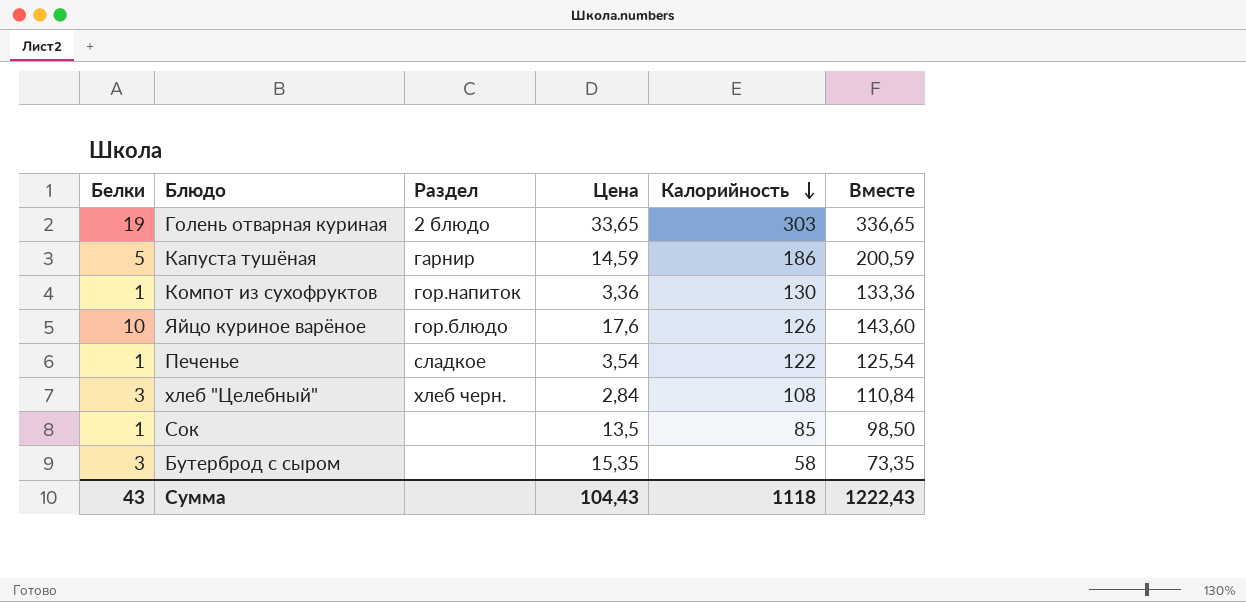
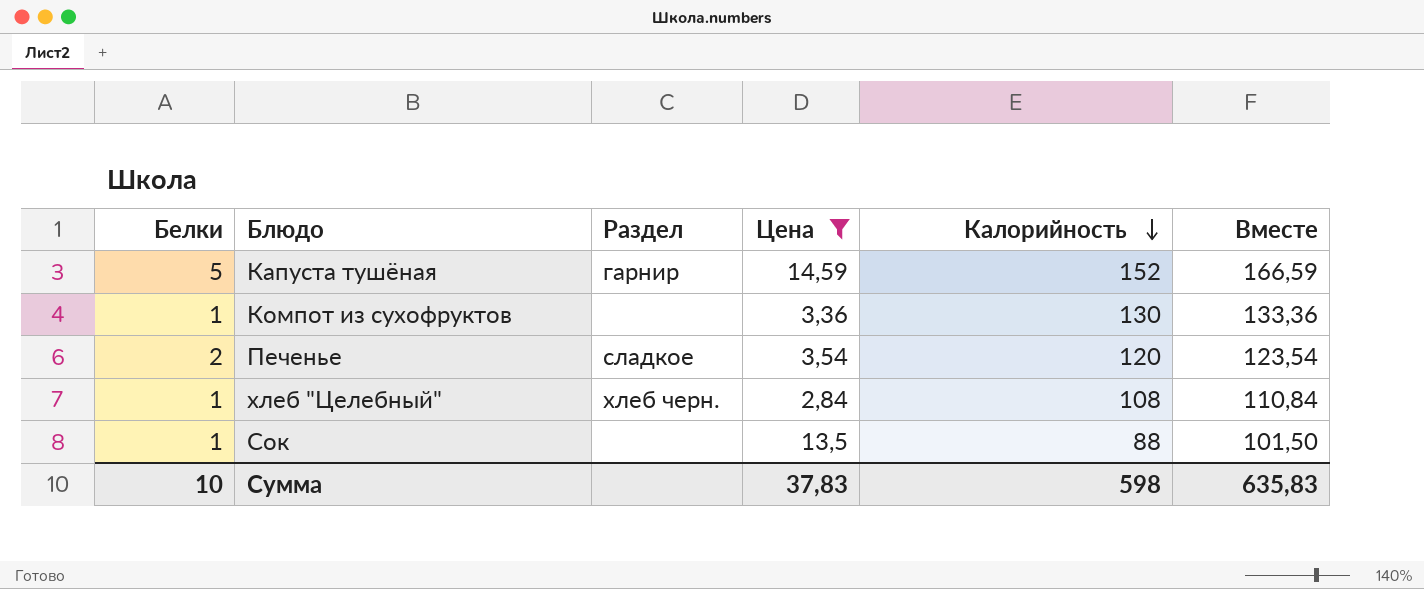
filter: none -> Цена <= 14,59
Капуста тушёная | Калорийность: 186 -> 152
Капуста тушёная | Вместе: 200,59 -> 166,59
Компот из сухофруктов | Раздел: гор.напиток -> none
Печенье | Белки: 1 -> 2
Печенье | Калорийность: 122 -> 120
Печенье | Вместе: 125,54 -> 123,54
хлеб "Целебный" | Белки: 3 -> 1
Сок | Калорийность: 85 -> 88
Сок | Вместе: 98,50 -> 101,50
Сумма | Белки: 43 -> 10
Сумма | Цена: 104,43 -> 37,83
Сумма | Калорийность: 1118 -> 598
Сумма | Вместе: 1222,43 -> 635,83

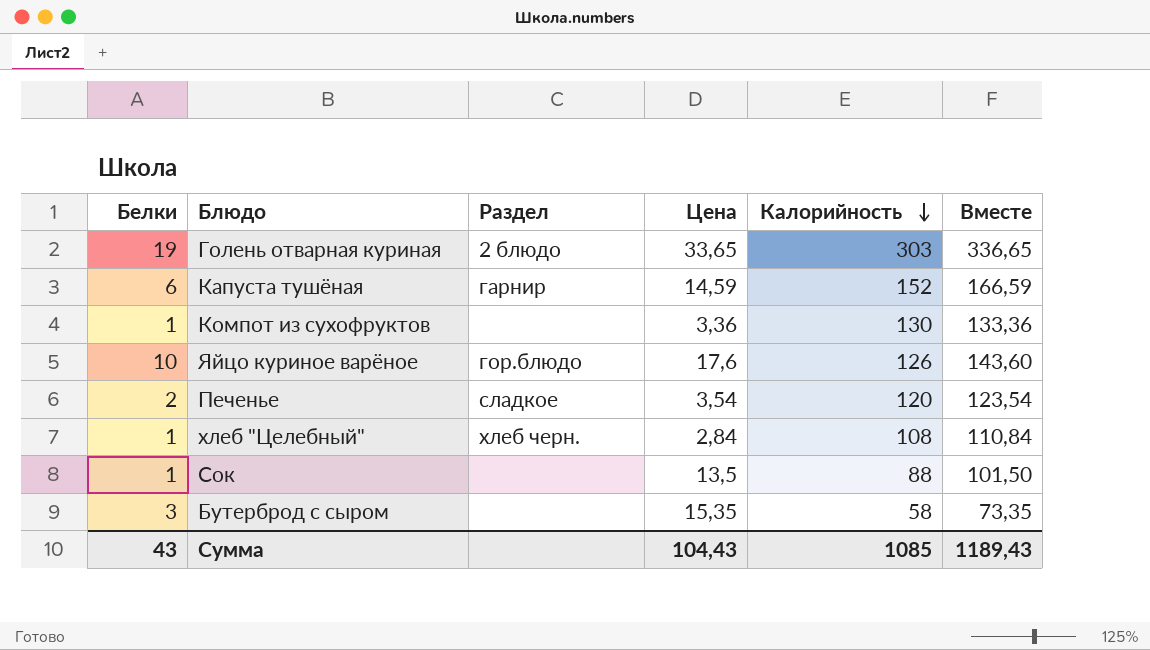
filter: Цена <= 14,59 -> none
Капуста тушёная | Белки: 5 -> 6
Сумма | Белки: 10 -> 43
Сумма | Цена: 37,83 -> 104,43
Сумма | Калорийность: 598 -> 1085
Сумма | Вместе: 635,83 -> 1189,43

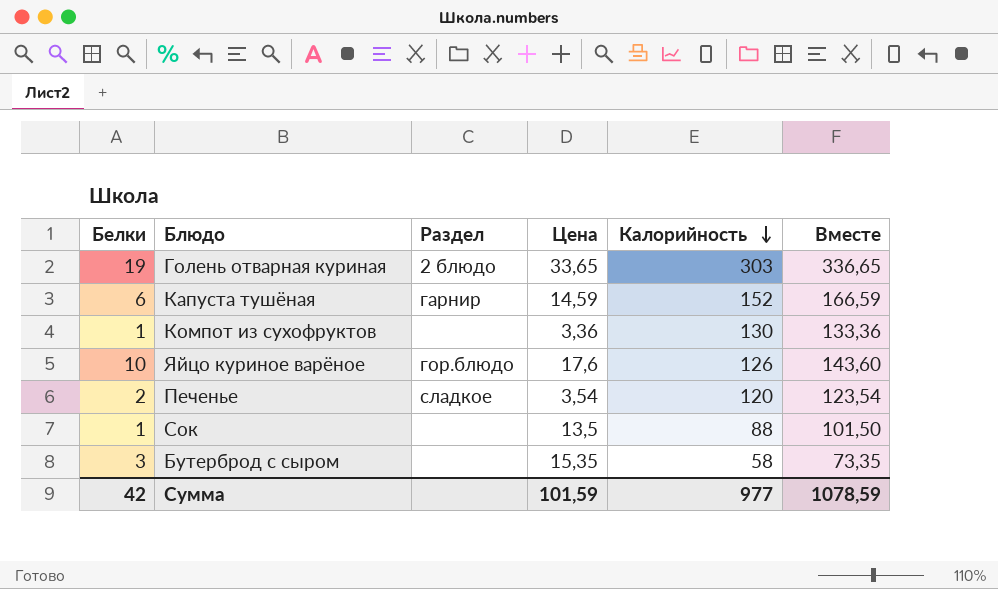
row хлеб "Целебный": 1 | хлеб черн. | 2,84 | 108 | 110,84 -> none
Сумма | Белки: 43 -> 42
Сумма | Цена: 104,43 -> 101,59
Сумма | Калорийность: 1085 -> 977
Сумма | Вместе: 1189,43 -> 1078,59

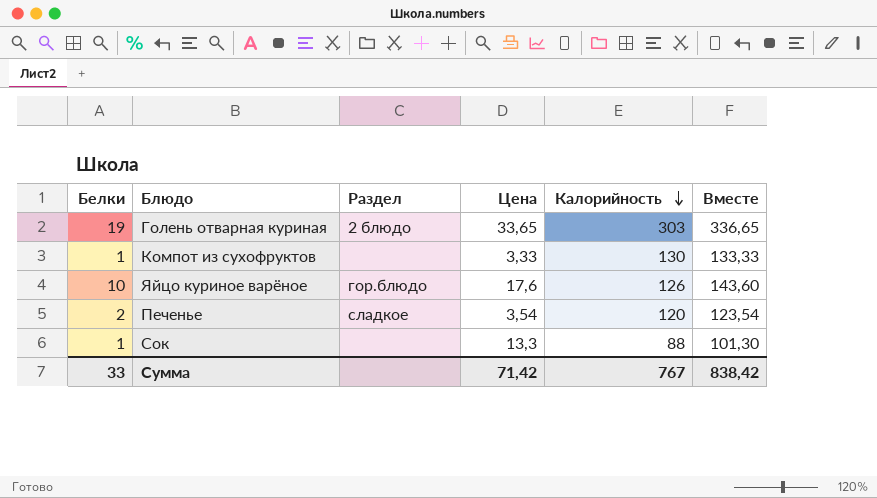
row Капуста тушёная: 6 | гарнир | 14,59 | 152 | 166,59 -> none
row Бутерброд с сыром: 3 | none | 15,35 | 58 | 73,35 -> none
Компот из сухофруктов | Цена: 3,36 -> 3,33
Компот из сухофруктов | Вместе: 133,36 -> 133,33
Сок | Цена: 13,5 -> 13,3
Сок | Вместе: 101,50 -> 101,30
Сумма | Белки: 42 -> 33
Сумма | Цена: 101,59 -> 71,42
Сумма | Калорийность: 977 -> 767
Сумма | Вместе: 1078,59 -> 838,42

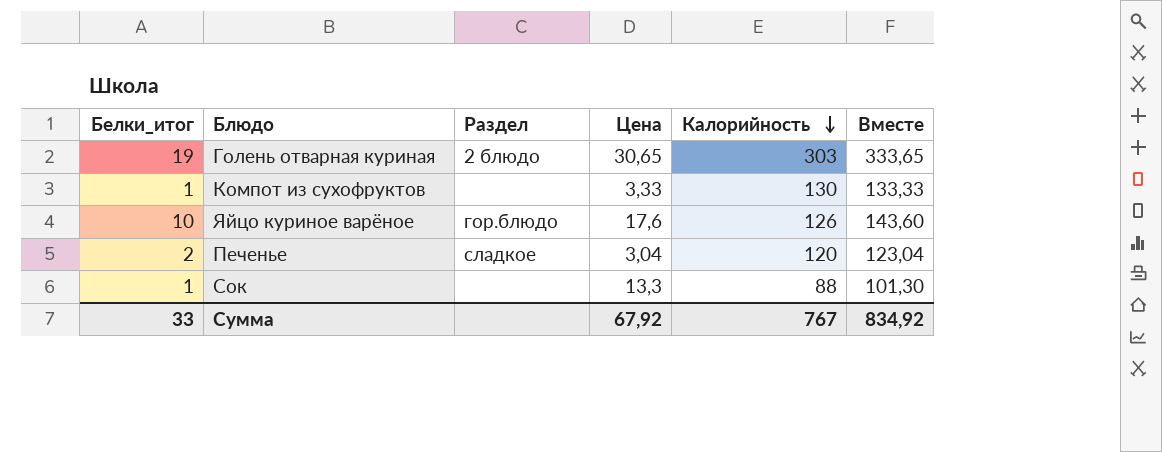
column name: Белки -> Белки_итог
Голень отварная куриная | Цена: 33,65 -> 30,65
Голень отварная куриная | Вместе: 336,65 -> 333,65
Печенье | Цена: 3,54 -> 3,04
Печенье | Вместе: 123,54 -> 123,04
Сумма | Цена: 71,42 -> 67,92
Сумма | Вместе: 838,42 -> 834,92

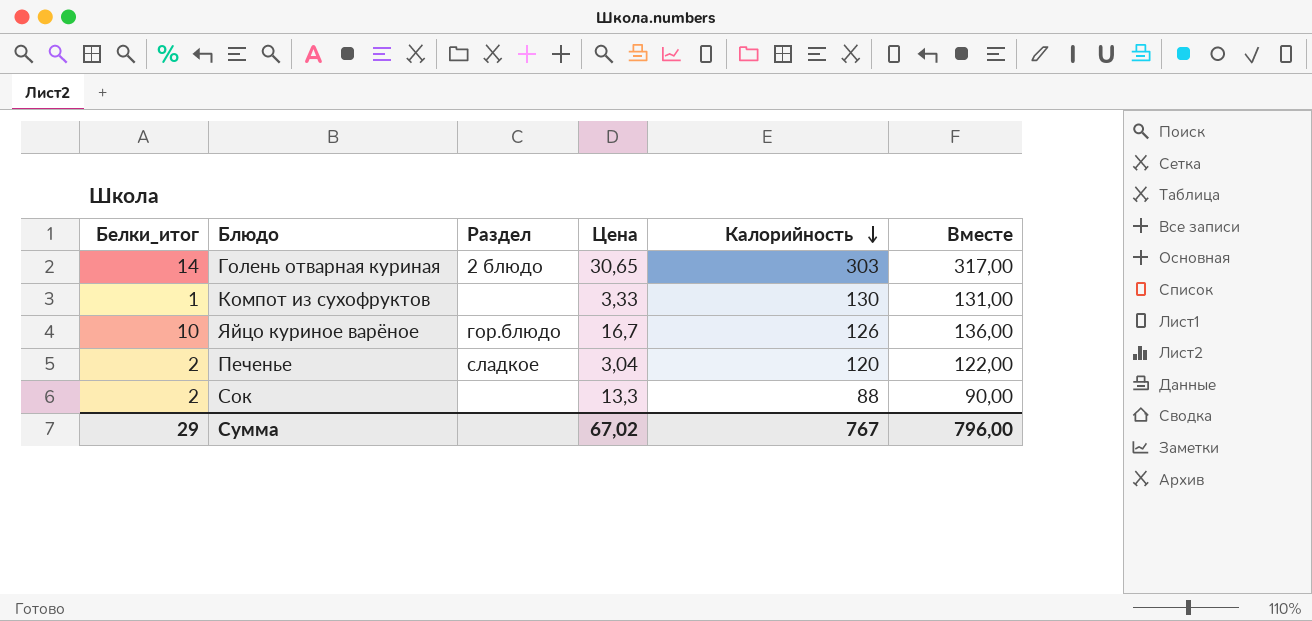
column Вместе | formula: [Цена] + [Калорийность] -> [Белки_итог] + [Калорийность]
Голень отварная куриная | Белки_итог: 19 -> 14
Яйцо куриное варёное | Цена: 17,6 -> 16,7
Сок | Белки_итог: 1 -> 2
Сумма | Белки_итог: 33 -> 29
Сумма | Цена: 67,92 -> 67,02
Сумма | Вместе: 834,92 -> 796,00

